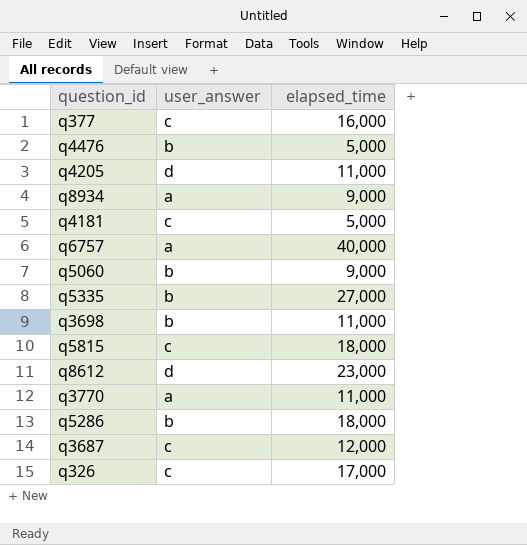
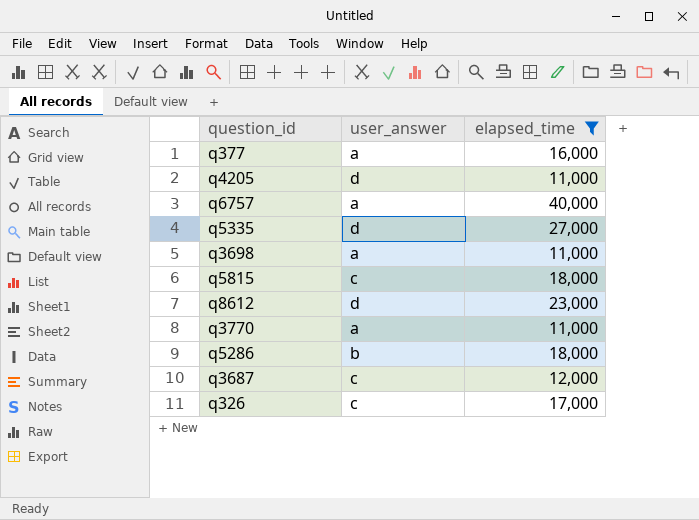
filter: none -> elapsed_time >= 11,000
q377 | user_answer: c -> a
q5335 | user_answer: b -> d
q3698 | user_answer: b -> a

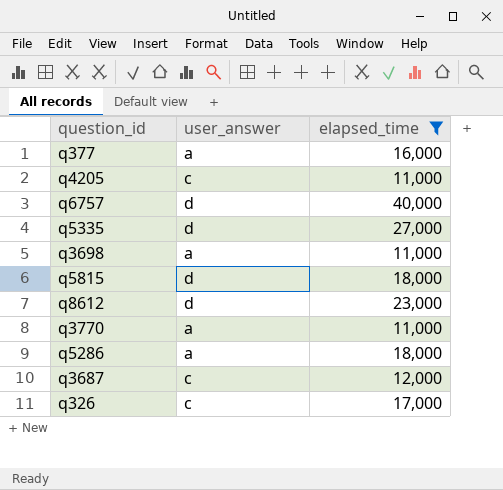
q4205 | user_answer: d -> c
q6757 | user_answer: a -> d
q5815 | user_answer: c -> d
q5286 | user_answer: b -> a

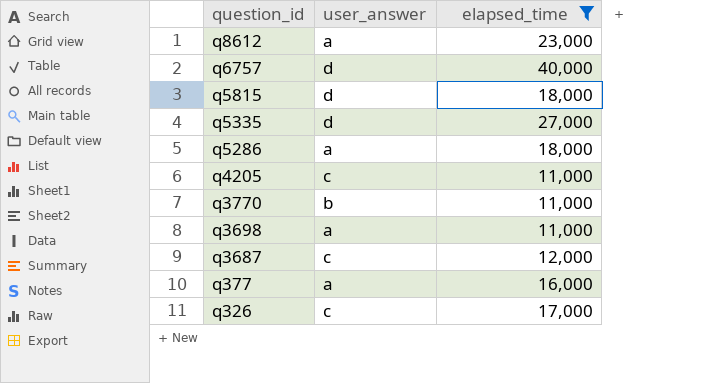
row order: none -> question_id descending
q8612 | user_answer: d -> a
q3770 | user_answer: a -> b

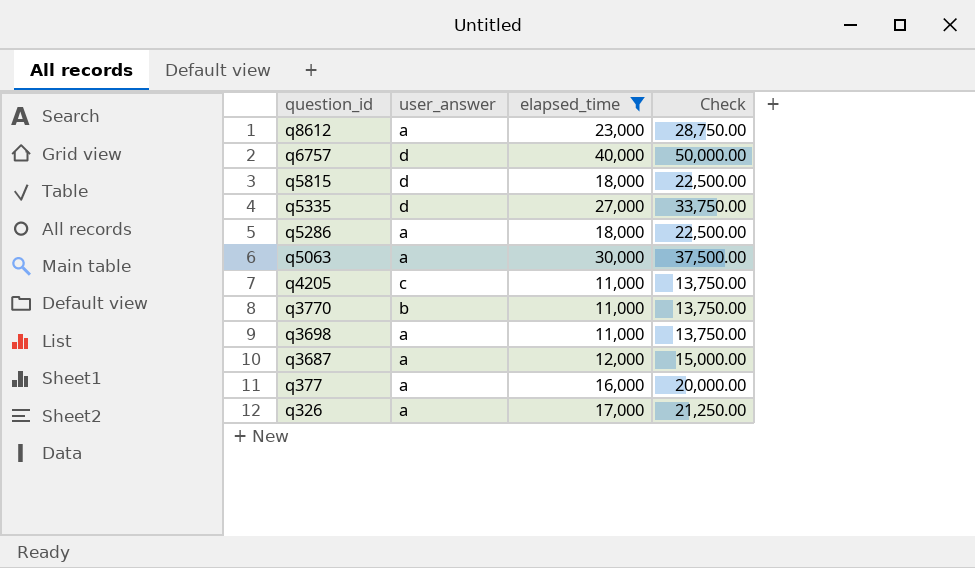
column Check | formula: none -> [elapsed_time] * 1.25
row q5063: none -> a | 30,000 | 37,500.00
q3687 | user_answer: c -> a
q326 | user_answer: c -> a

